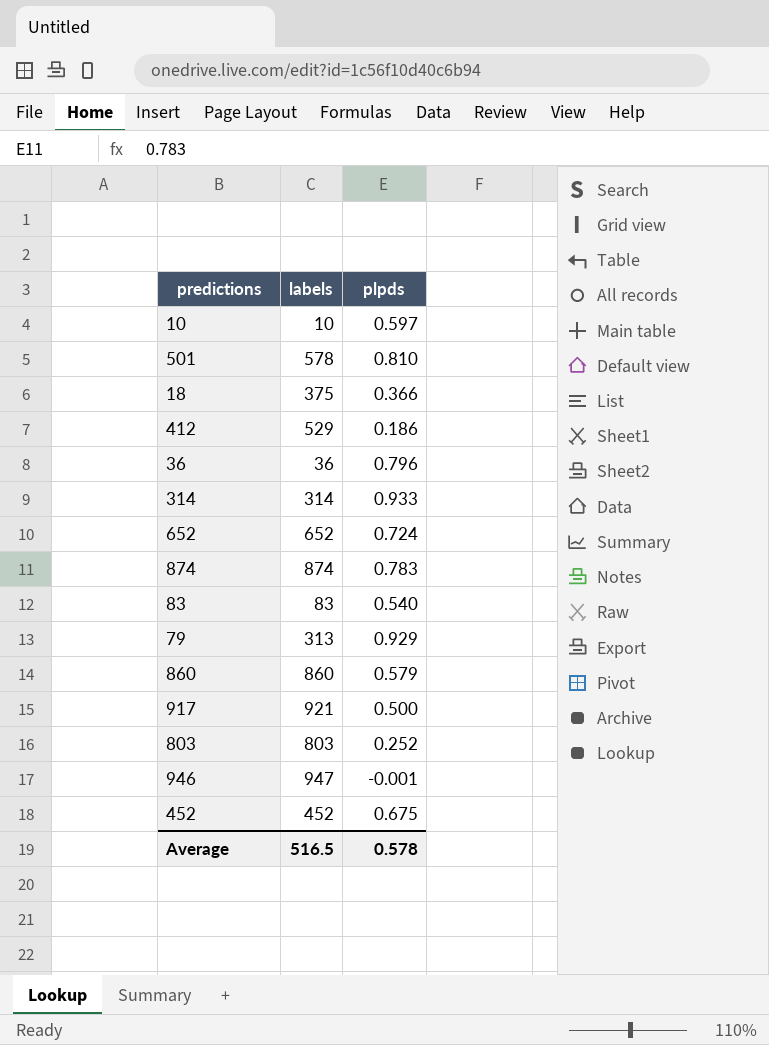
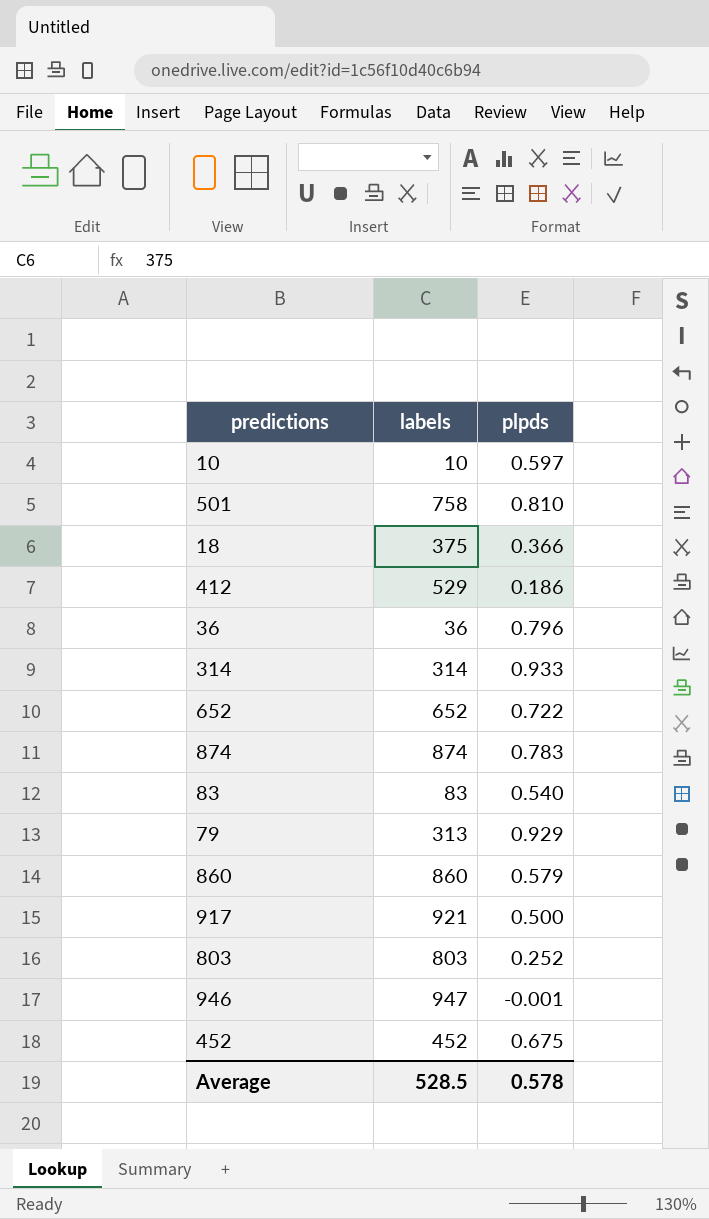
501 | labels: 578 -> 758
652 | plpds: 0.724 -> 0.722
Average | labels: 516.5 -> 528.5

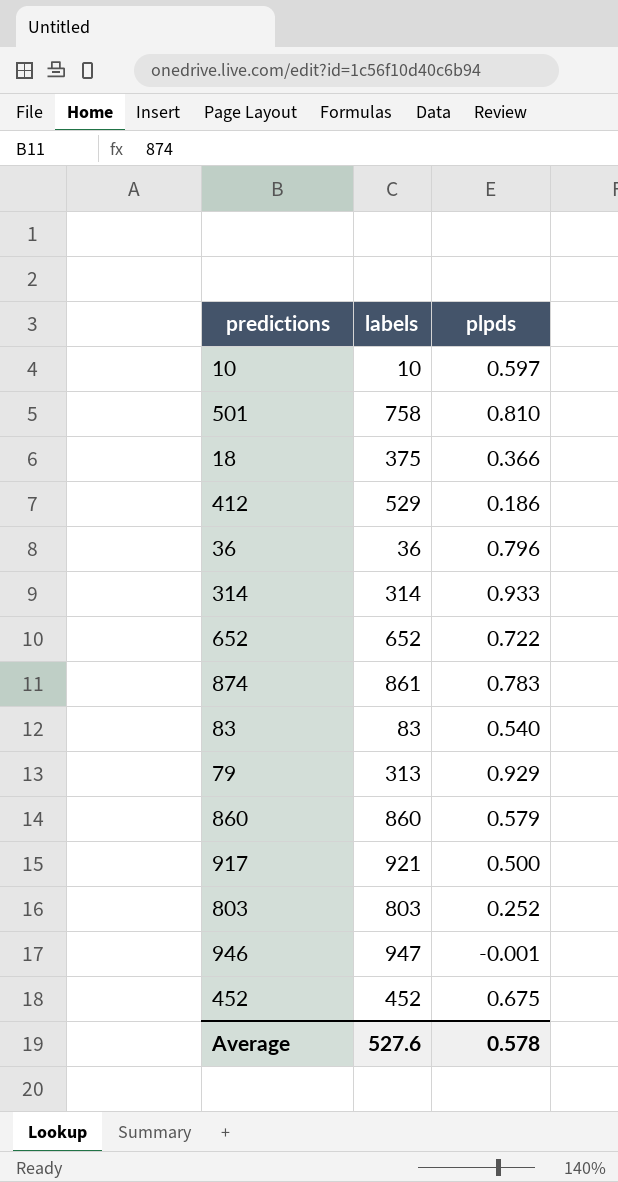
874 | labels: 874 -> 861
Average | labels: 528.5 -> 527.6

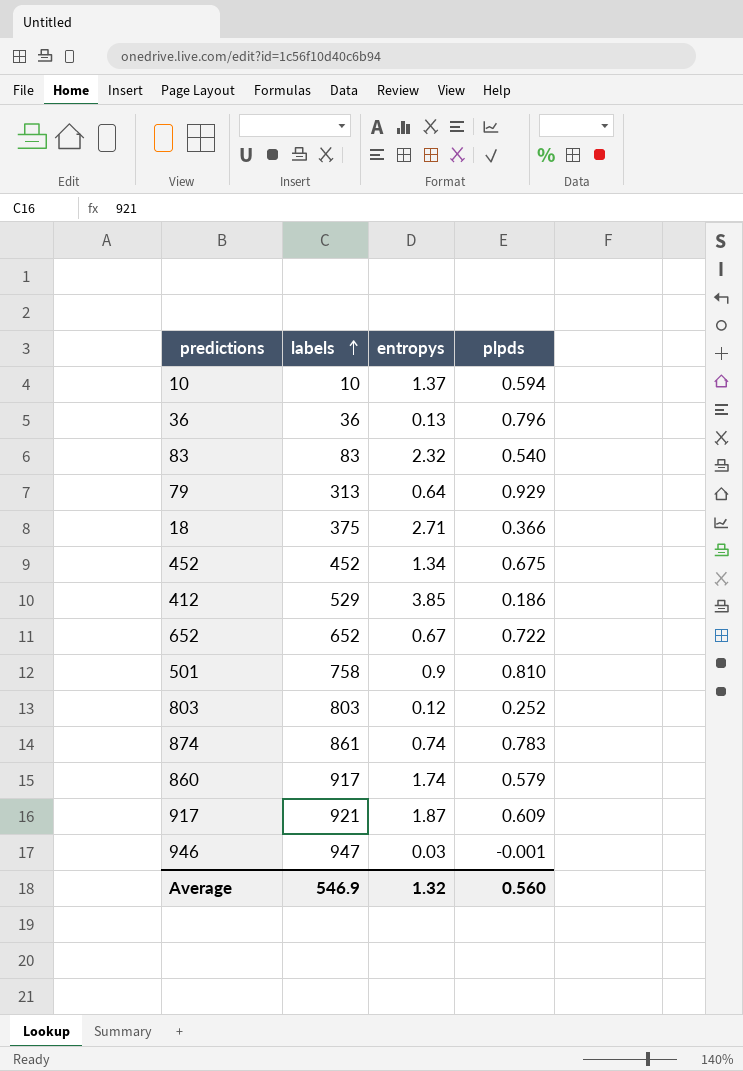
row order: none -> labels ascending
column entropys | position: none -> 3
row 314: 314 | 0.933 -> none
10 | plpds: 0.597 -> 0.594
860 | labels: 860 -> 917
917 | plpds: 0.500 -> 0.609
Average | labels: 527.6 -> 546.9
Average | plpds: 0.578 -> 0.560

